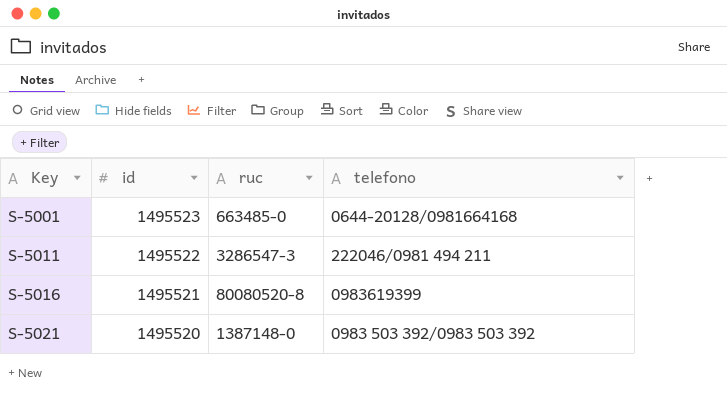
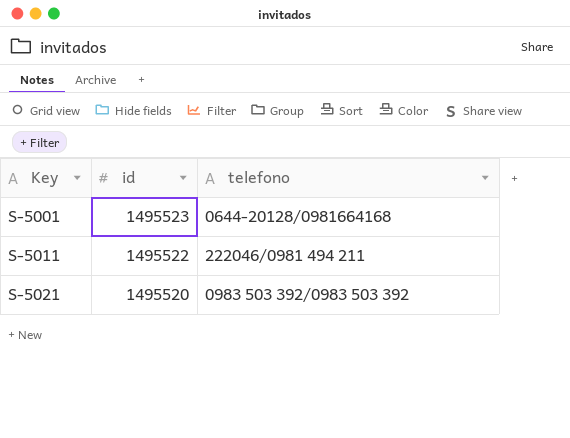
column ruc | position: 3 -> none
row S-5016: 1495521 | 80080520-8 | 0983619399 -> none

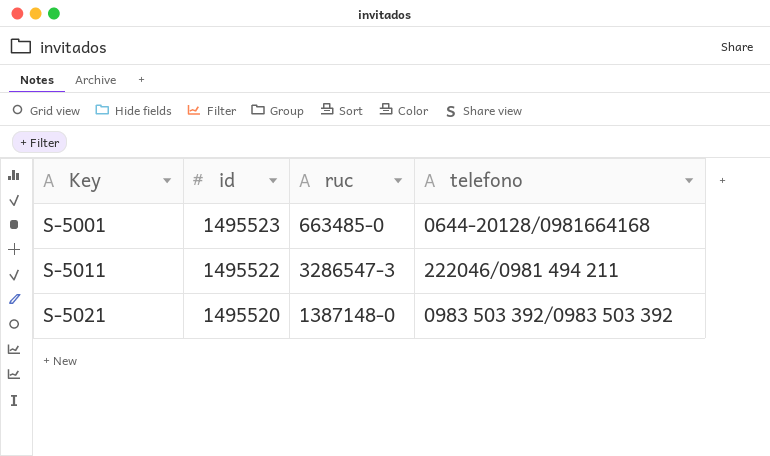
column ruc | position: none -> 3

